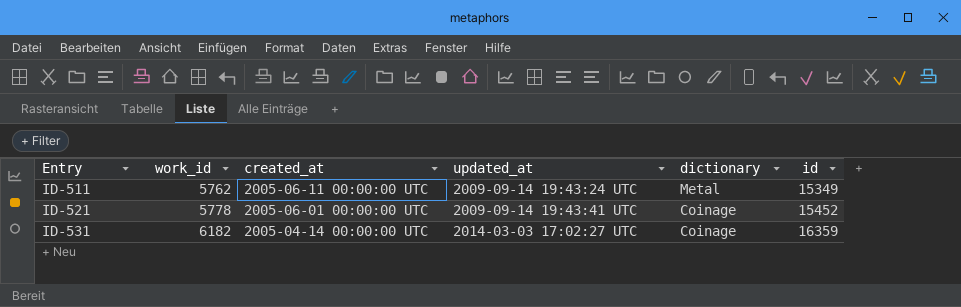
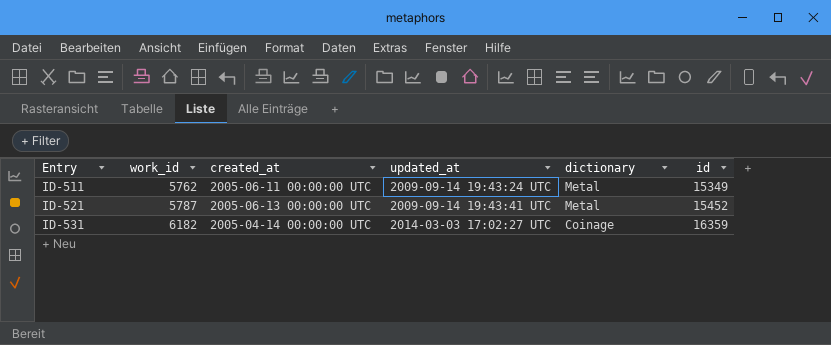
ID-521 | work_id: 5778 -> 5787
ID-521 | created_at: 2005-06-01 00:00:00 UTC -> 2005-06-13 00:00:00 UTC
ID-521 | dictionary: Coinage -> Metal

